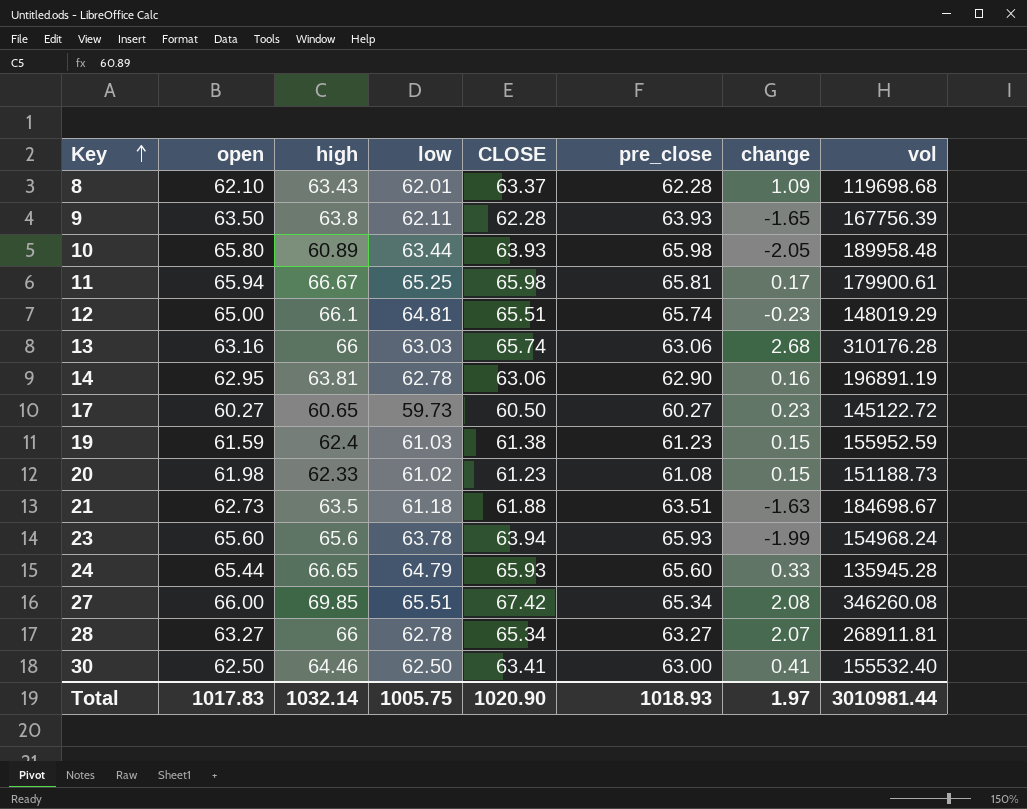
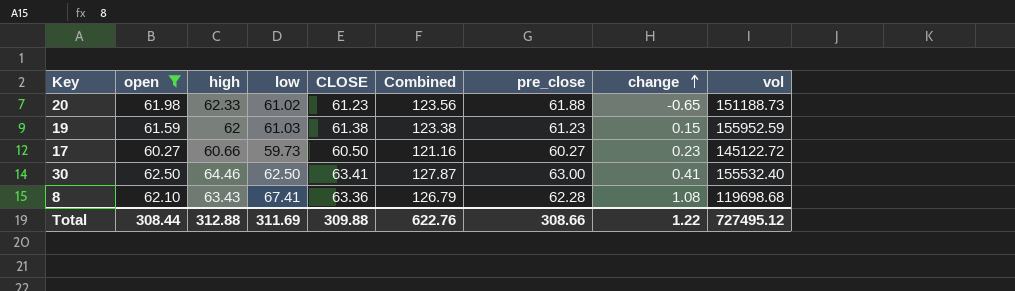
filter: none -> open <= 62.50
row order: Key ascending -> change ascending
column Combined | formula: none -> [high] + [CLOSE]
20 | pre_close: 61.08 -> 61.88
20 | change: 0.15 -> -0.65
19 | high: 62.4 -> 62
17 | high: 60.65 -> 60.66
8 | low: 62.01 -> 67.41
8 | CLOSE: 63.37 -> 63.36
8 | change: 1.09 -> 1.08
Total | open: 1017.83 -> 308.44
Total | high: 1032.14 -> 312.88
Total | low: 1005.75 -> 311.69
Total | CLOSE: 1020.90 -> 309.88
Total | pre_close: 1018.93 -> 308.66
Total | change: 1.97 -> 1.22
Total | vol: 3010981.44 -> 727495.12

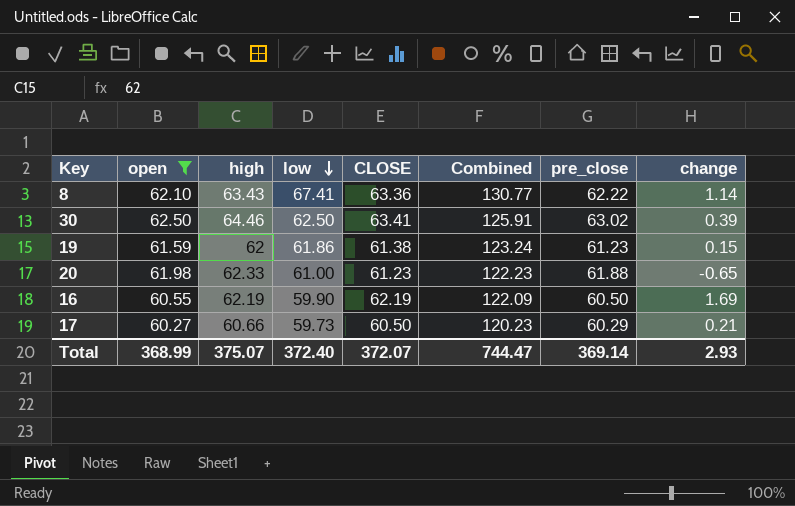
row order: change ascending -> low descending
column vol | position: 9 -> none
column Combined | formula: [high] + [CLOSE] -> [low] + [CLOSE]
8 | pre_close: 62.28 -> 62.22
8 | change: 1.08 -> 1.14
30 | pre_close: 63.00 -> 63.02
30 | change: 0.41 -> 0.39
19 | low: 61.03 -> 61.86
20 | low: 61.02 -> 61.00
row 16: none -> 60.55 | 62.19 | 59.90 | 62.19 | 122.09 | 60.50 | 1.69
17 | pre_close: 60.27 -> 60.29
17 | change: 0.23 -> 0.21
Total | open: 308.44 -> 368.99
Total | high: 312.88 -> 375.07
Total | low: 311.69 -> 372.40
Total | CLOSE: 309.88 -> 372.07
Total | Combined: 622.76 -> 744.47
Total | pre_close: 308.66 -> 369.14
Total | change: 1.22 -> 2.93

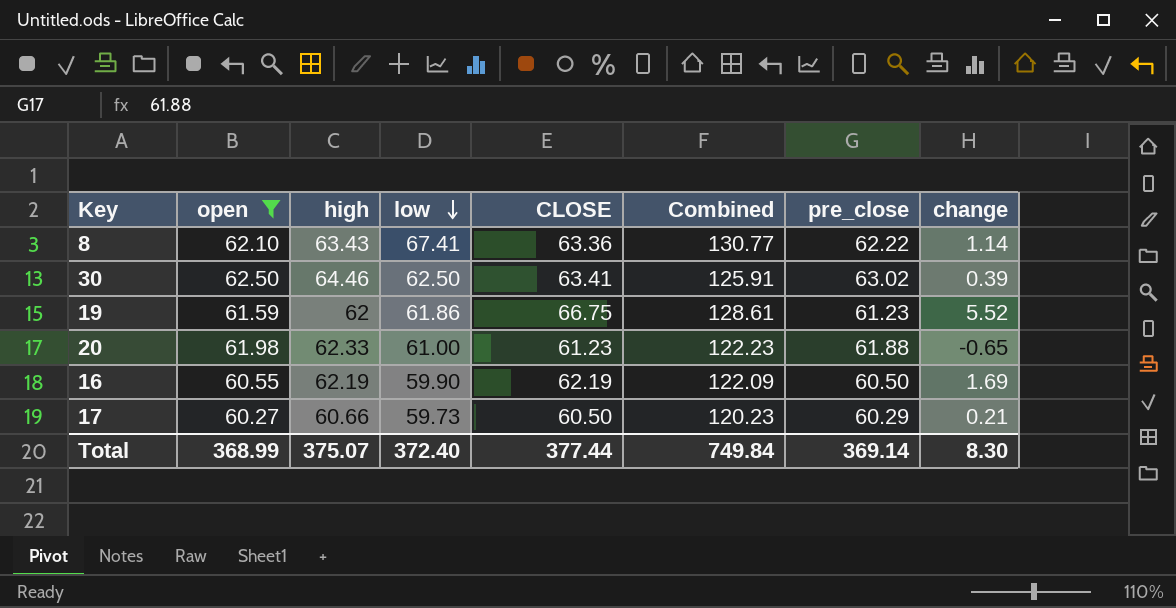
19 | CLOSE: 61.38 -> 66.75
19 | Combined: 123.24 -> 128.61
19 | change: 0.15 -> 5.52
Total | CLOSE: 372.07 -> 377.44
Total | Combined: 744.47 -> 749.84
Total | change: 2.93 -> 8.30

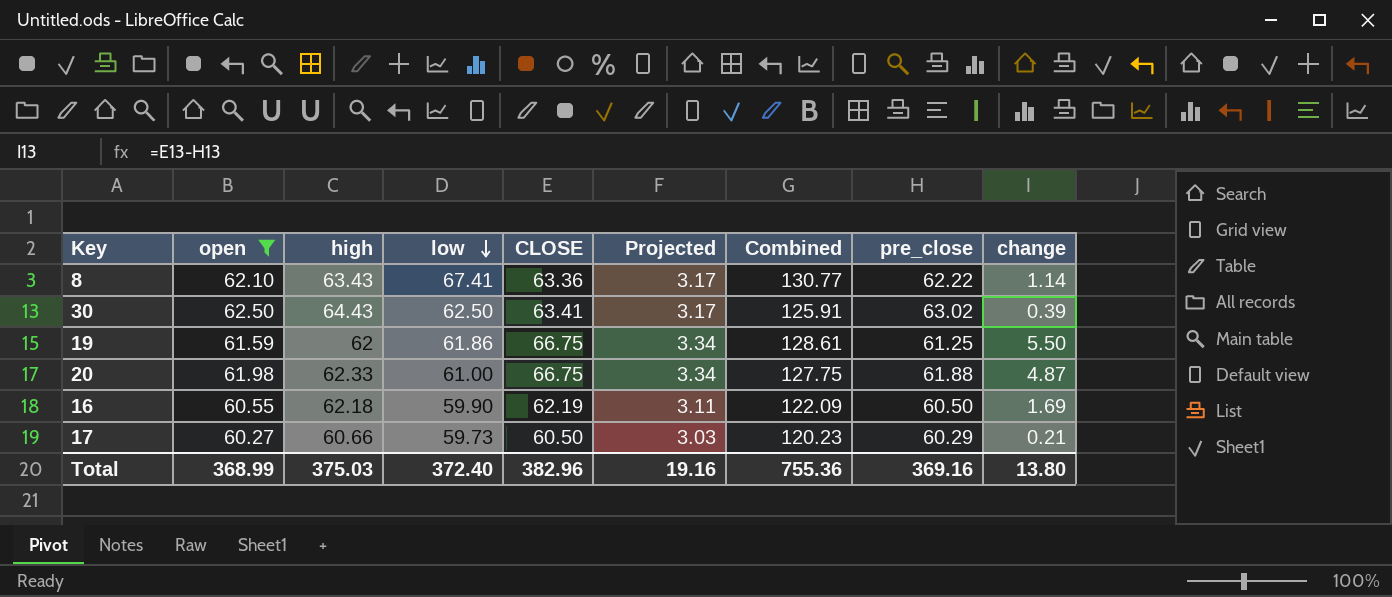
column Projected | formula: none -> [CLOSE] * 0.05
30 | high: 64.46 -> 64.43
19 | pre_close: 61.23 -> 61.25
19 | change: 5.52 -> 5.50
20 | CLOSE: 61.23 -> 66.75
20 | Combined: 122.23 -> 127.75
20 | change: -0.65 -> 4.87
16 | high: 62.19 -> 62.18
Total | high: 375.07 -> 375.03
Total | CLOSE: 377.44 -> 382.96
Total | Combined: 749.84 -> 755.36
Total | pre_close: 369.14 -> 369.16
Total | change: 8.30 -> 13.80

